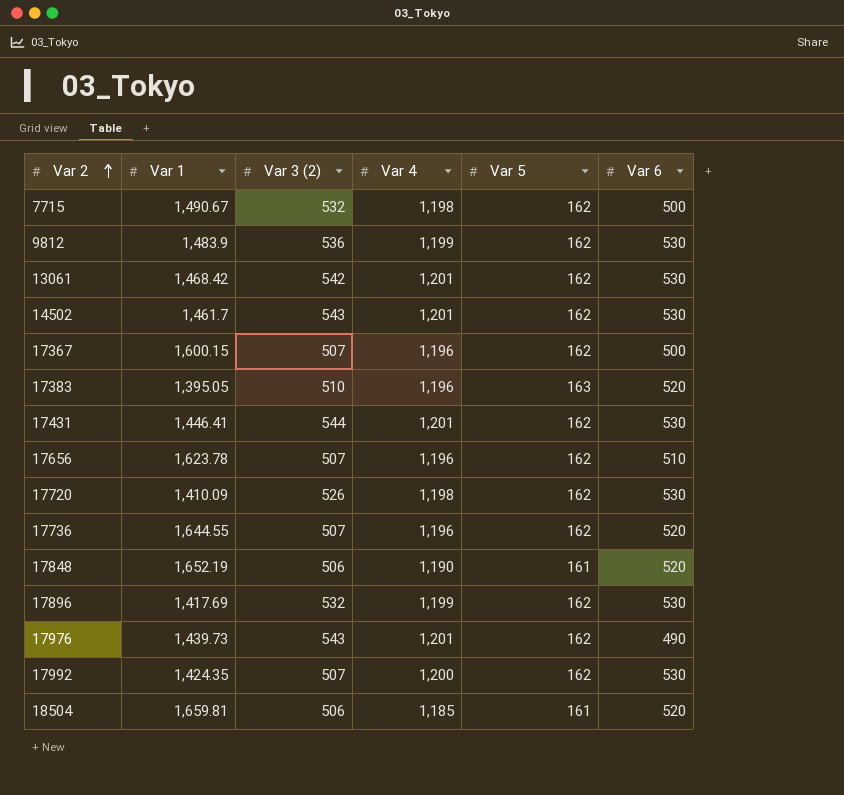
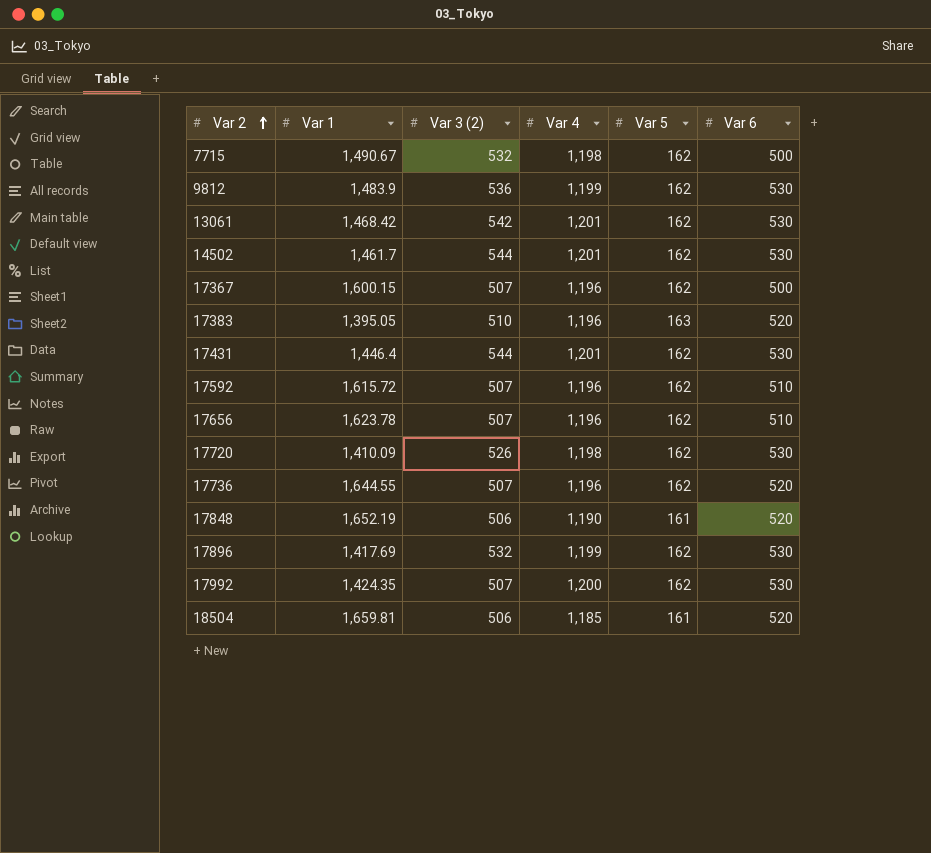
row 17976: 1,439.73 | 543 | 1,201 | 162 | 490 -> none
14502 | Var 3 (2): 543 -> 544
17431 | Var 1: 1,446.41 -> 1,446.4
row 17592: none -> 1,615.72 | 507 | 1,196 | 162 | 510

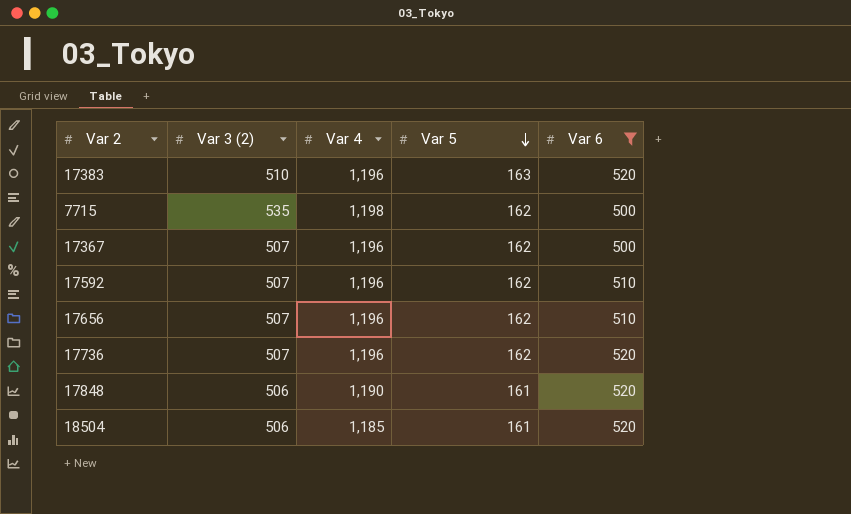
filter: none -> Var 6 != 530
row order: Var 2 ascending -> Var 5 descending
column Var 1 | position: 2 -> none
7715 | Var 3 (2): 532 -> 535

